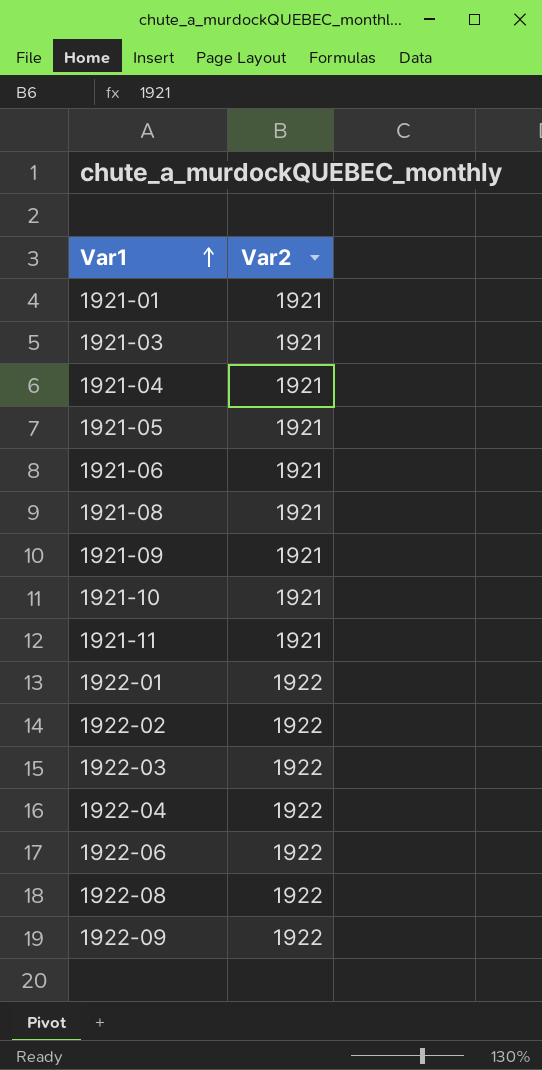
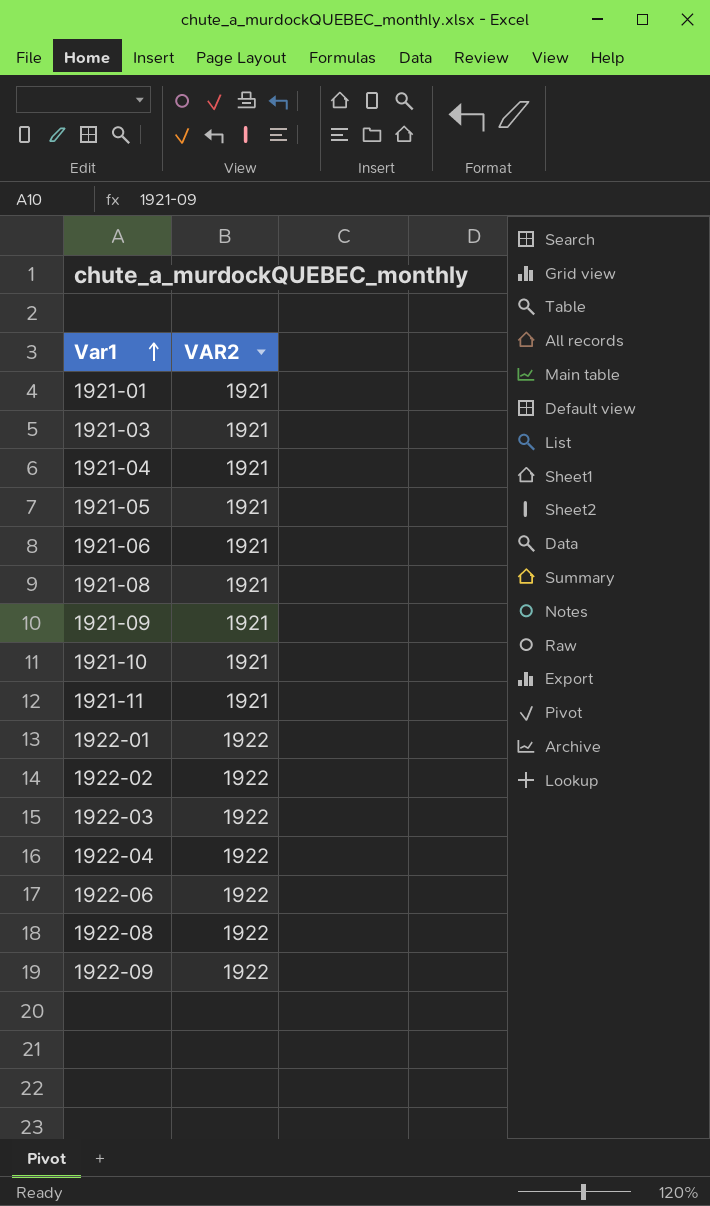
column name: Var2 -> VAR2

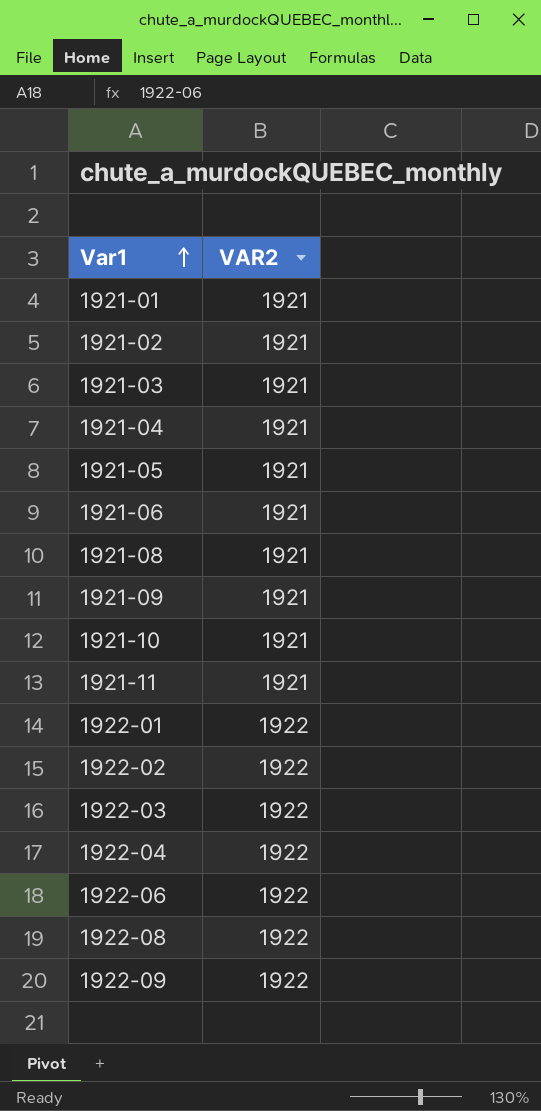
row 1921-02: none -> 1921

